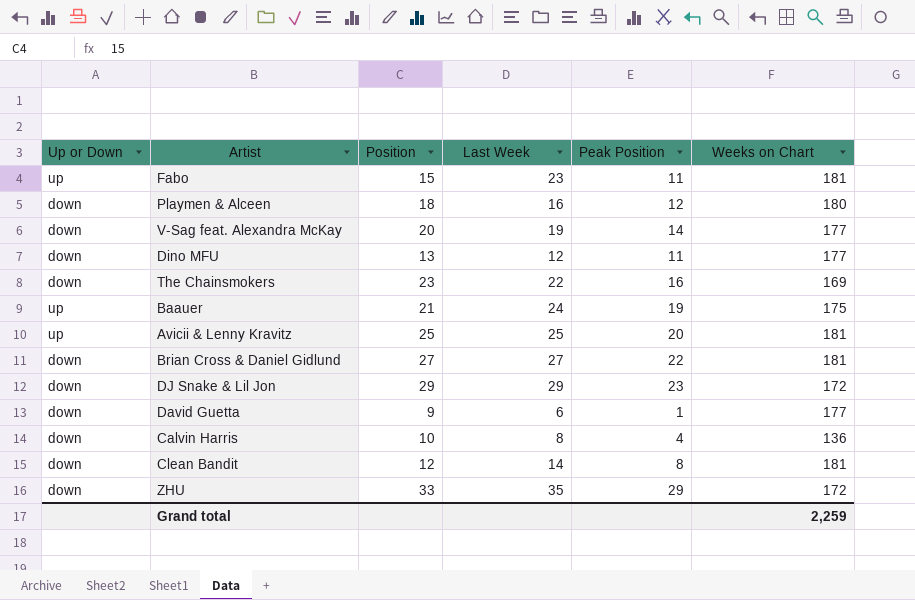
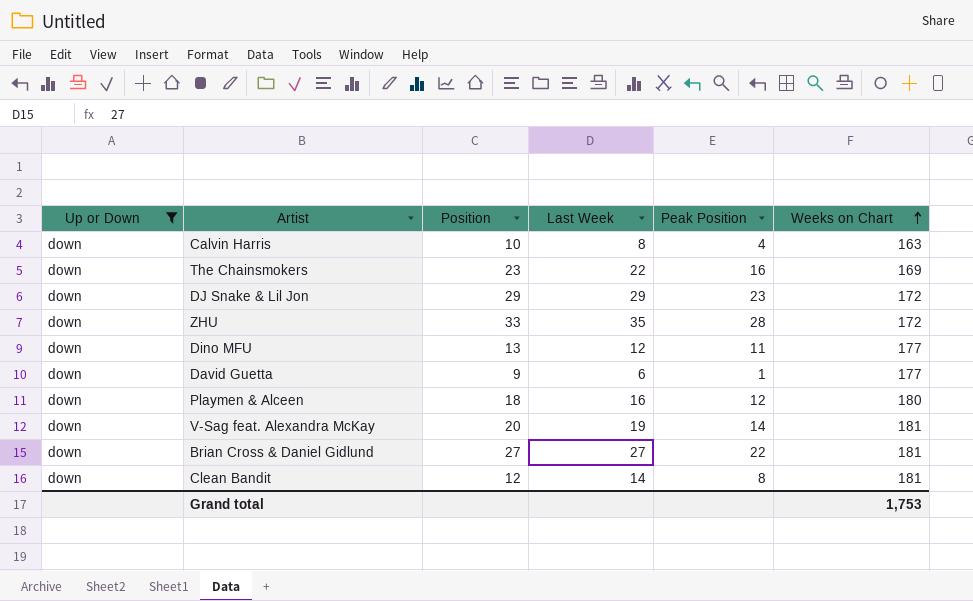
filter: none -> Up or Down = down
row order: none -> Weeks on Chart ascending
Calvin Harris | Weeks on Chart: 136 -> 163
ZHU | Peak Position: 29 -> 28
V-Sag feat. Alexandra McKay | Weeks on Chart: 177 -> 181
Grand total | Weeks on Chart: 2,259 -> 1,753

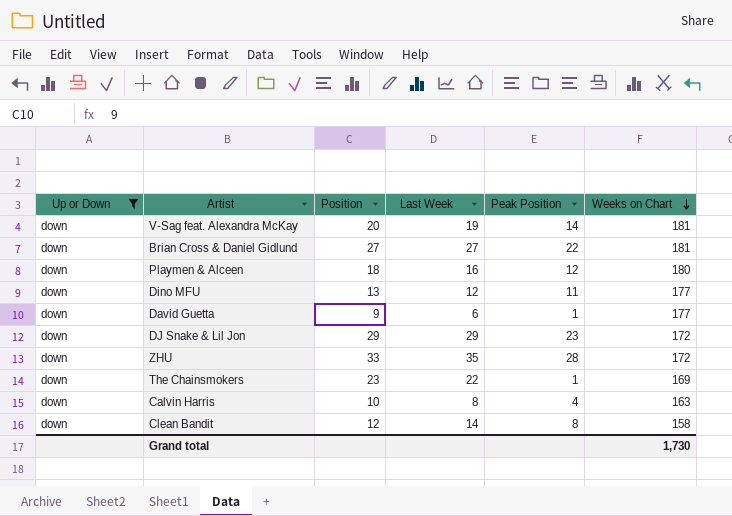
row order: Weeks on Chart ascending -> Weeks on Chart descending
The Chainsmokers | Peak Position: 16 -> 1
Clean Bandit | Weeks on Chart: 181 -> 158
Grand total | Weeks on Chart: 1,753 -> 1,730

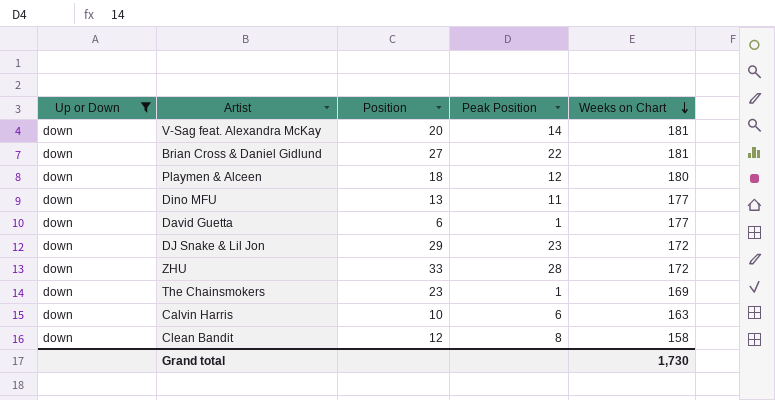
column Last Week | position: 4 -> none
David Guetta | Position: 9 -> 6
Calvin Harris | Peak Position: 4 -> 6

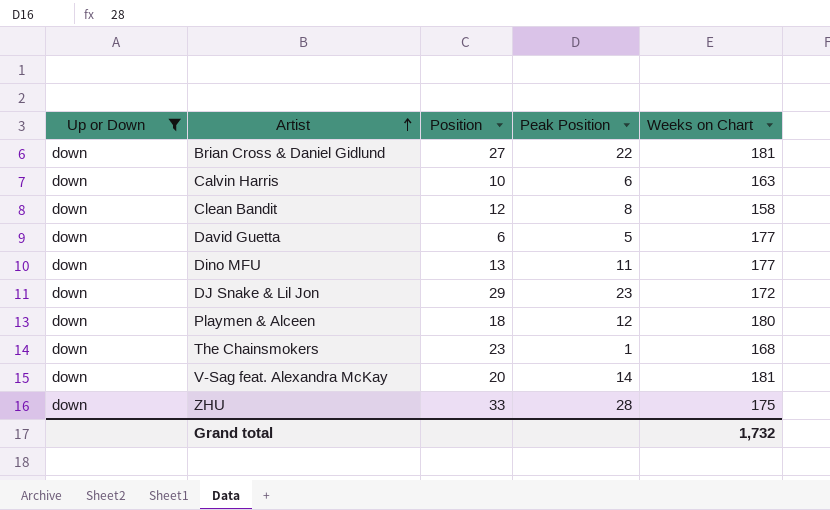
row order: Weeks on Chart descending -> Artist ascending
David Guetta | Peak Position: 1 -> 5
The Chainsmokers | Weeks on Chart: 169 -> 168
ZHU | Weeks on Chart: 172 -> 175
Grand total | Weeks on Chart: 1,730 -> 1,732

